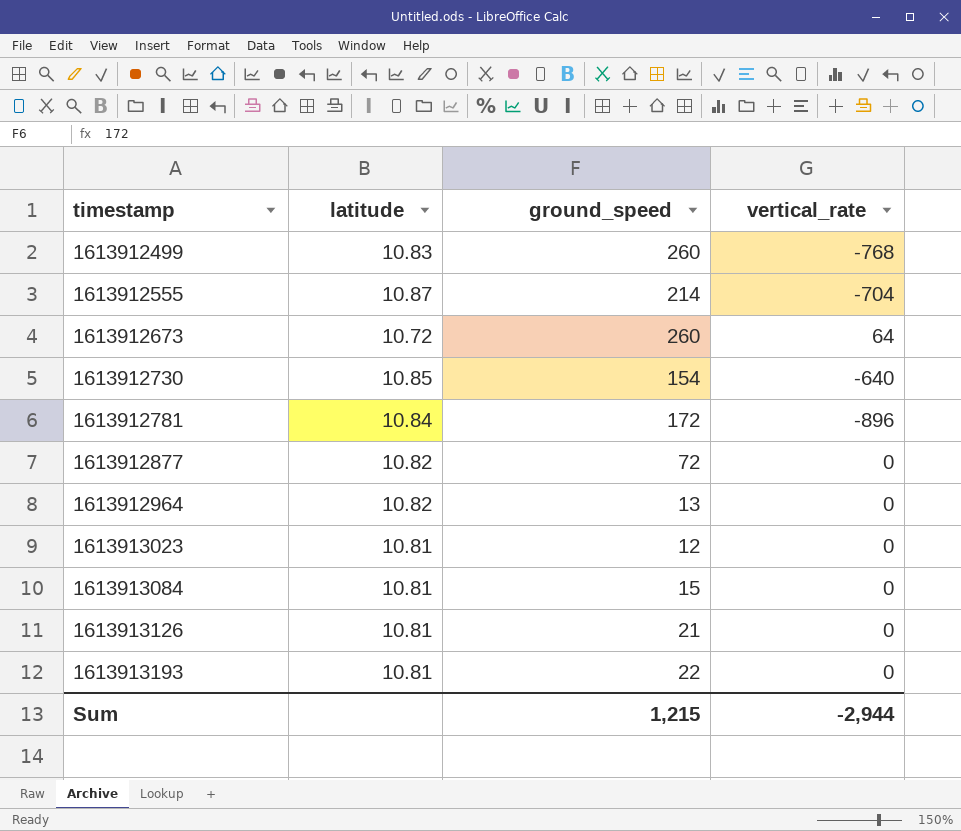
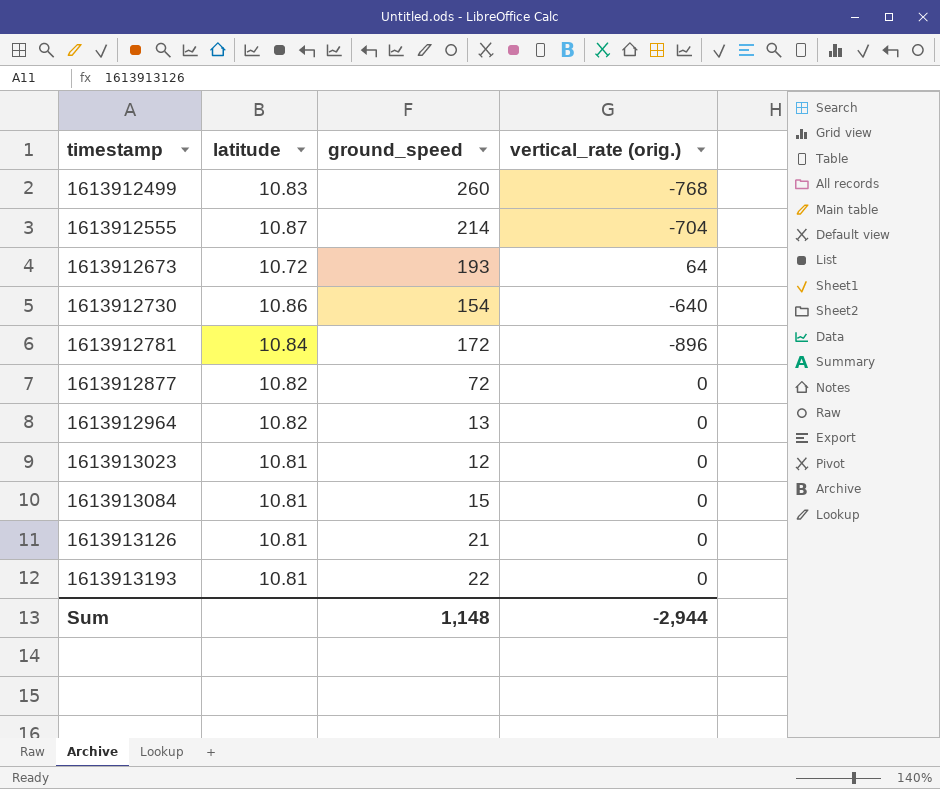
column name: vertical_rate -> vertical_rate (orig.)
1613912673 | ground_speed: 260 -> 193
1613912730 | latitude: 10.85 -> 10.86
Sum | ground_speed: 1,215 -> 1,148

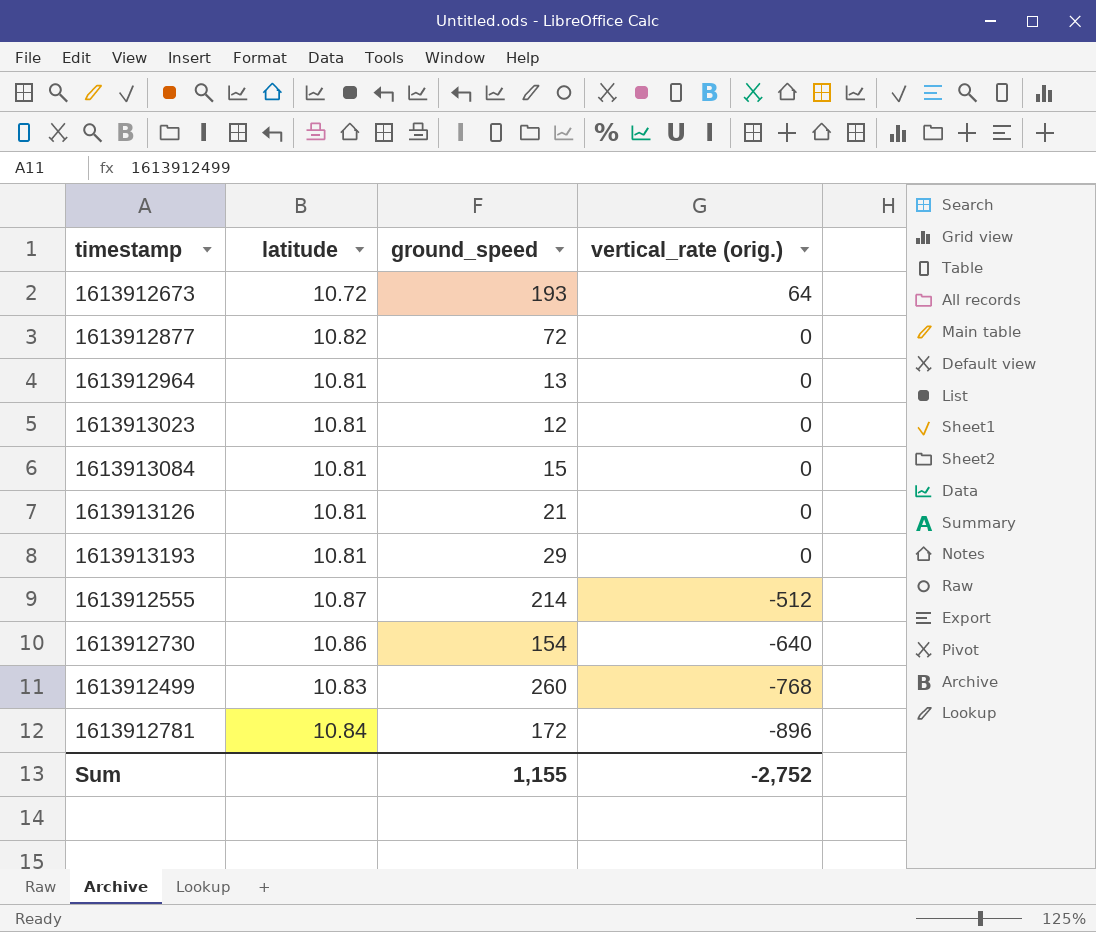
row order: timestamp ascending -> vertical_rate (orig.) descending
1613912964 | latitude: 10.82 -> 10.81
1613913193 | ground_speed: 22 -> 29
1613912555 | vertical_rate (orig.): -704 -> -512
Sum | ground_speed: 1,148 -> 1,155
Sum | vertical_rate (orig.): -2,944 -> -2,752

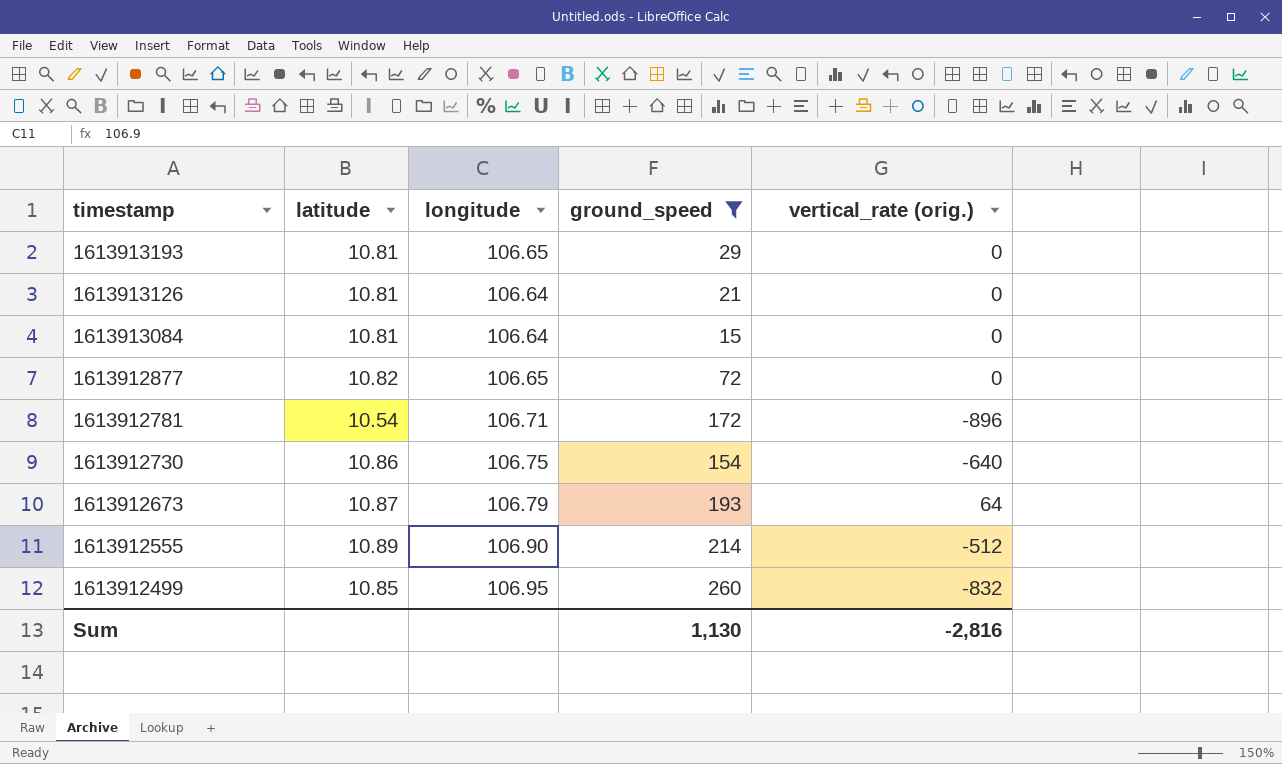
filter: none -> ground_speed >= 15
row order: vertical_rate (orig.) descending -> timestamp descending
column longitude | position: none -> 3
1613912781 | latitude: 10.84 -> 10.54
1613912673 | latitude: 10.72 -> 10.87
1613912555 | latitude: 10.87 -> 10.89
1613912499 | latitude: 10.83 -> 10.85
1613912499 | vertical_rate (orig.): -768 -> -832
Sum | ground_speed: 1,155 -> 1,130
Sum | vertical_rate (orig.): -2,752 -> -2,816

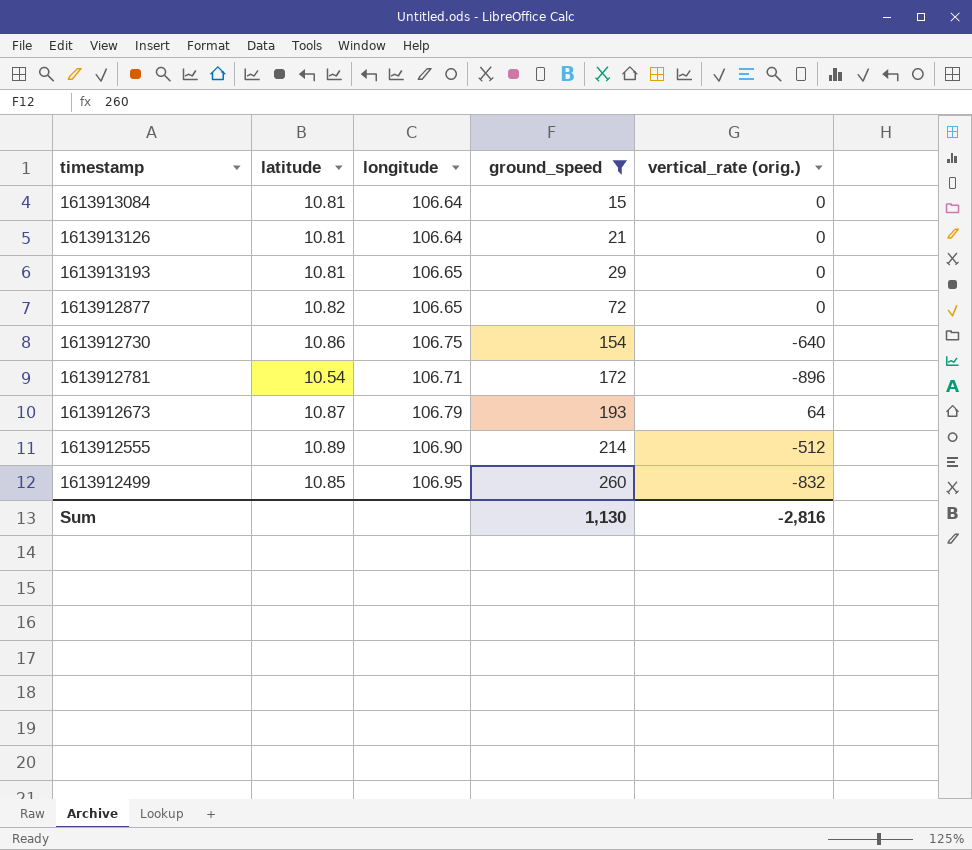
row order: timestamp descending -> ground_speed ascending

